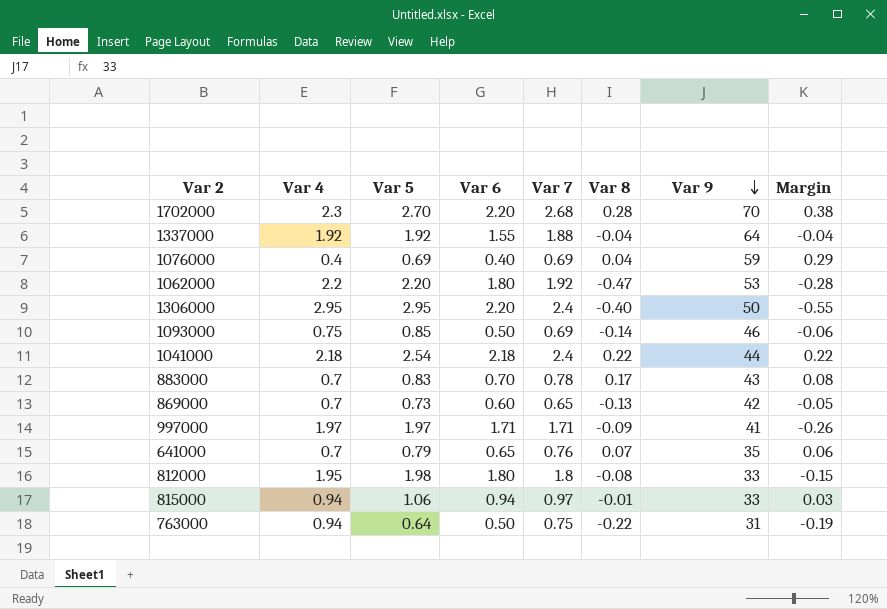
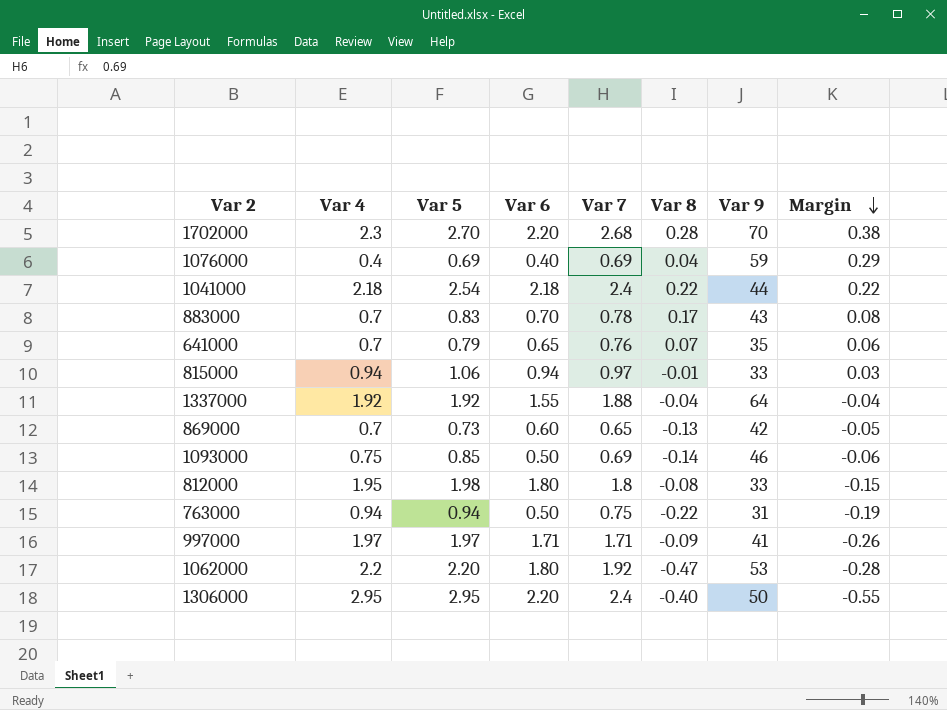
row order: Var 9 descending -> Margin descending
763000 | Var 5: 0.64 -> 0.94

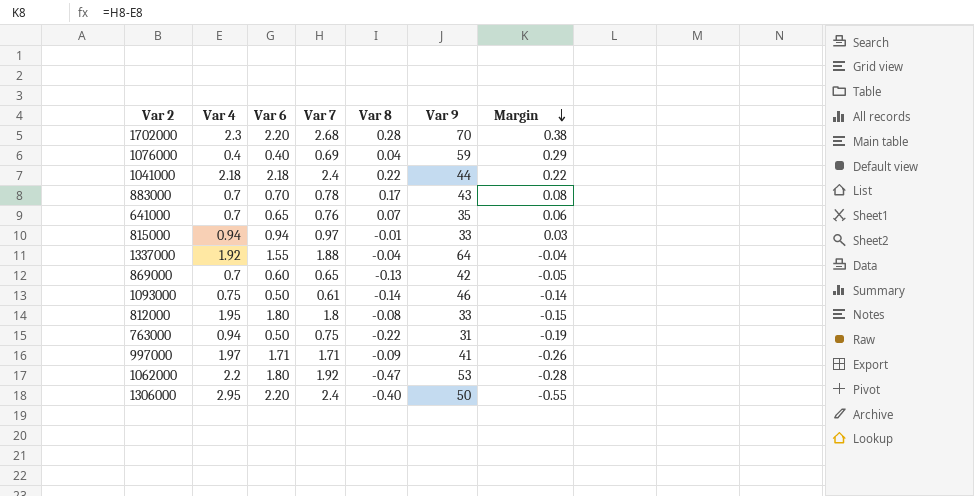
column Var 5 | position: 3 -> none
1093000 | Var 7: 0.69 -> 0.61
1093000 | Margin: -0.06 -> -0.14

